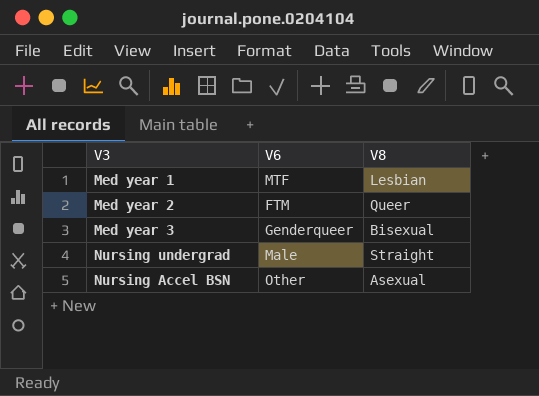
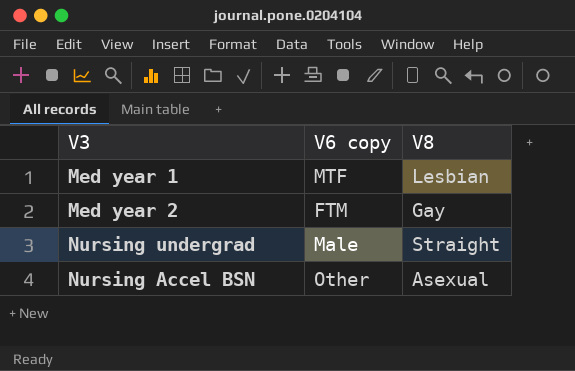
column name: V6 -> V6 copy
row Med year 3: Genderqueer | Bisexual -> none
Med year 2 | V8: Queer -> Gay

